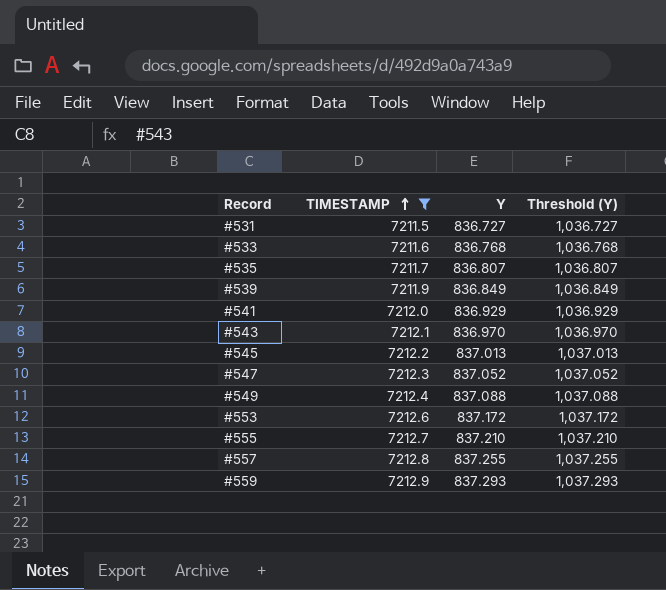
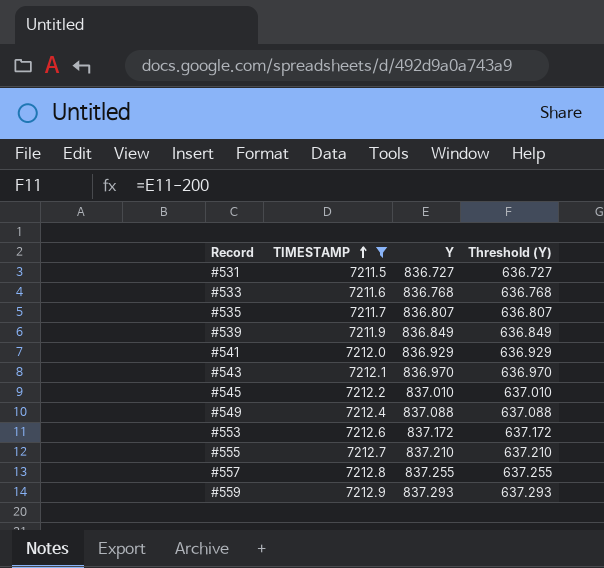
column Threshold (Y) | formula: [Y] + 200 -> [Y] - 200
row #547: 7212.3 | 837.052 | 1,037.052 -> none
#545 | Y: 837.013 -> 837.010

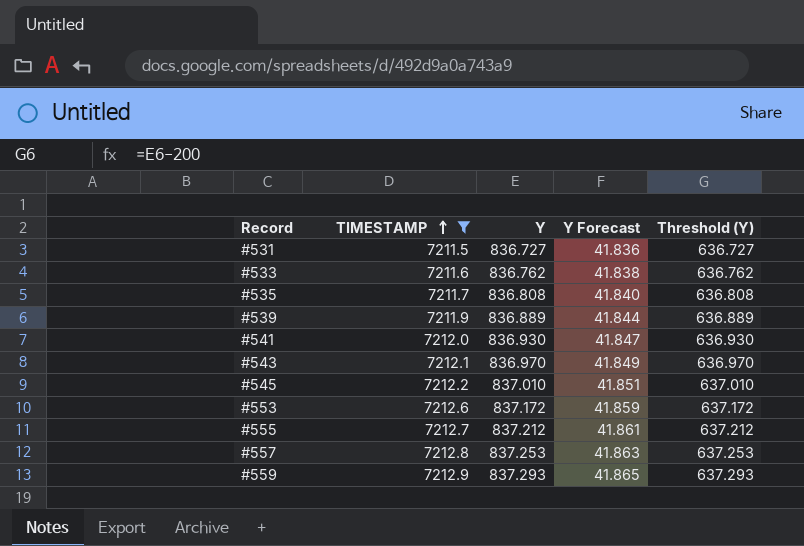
column Y Forecast | formula: none -> [Y] * 0.05
row #549: 7212.4 | 837.088 | 637.088 -> none
#533 | Y: 836.768 -> 836.762
#533 | Threshold (Y): 636.768 -> 636.762
#535 | Y: 836.807 -> 836.808
#535 | Threshold (Y): 636.807 -> 636.808
#539 | Y: 836.849 -> 836.889
#539 | Threshold (Y): 636.849 -> 636.889
#541 | Y: 836.929 -> 836.930
#541 | Threshold (Y): 636.929 -> 636.930
#555 | Y: 837.210 -> 837.212
#555 | Threshold (Y): 637.210 -> 637.212
#557 | Y: 837.255 -> 837.253
#557 | Threshold (Y): 637.255 -> 637.253

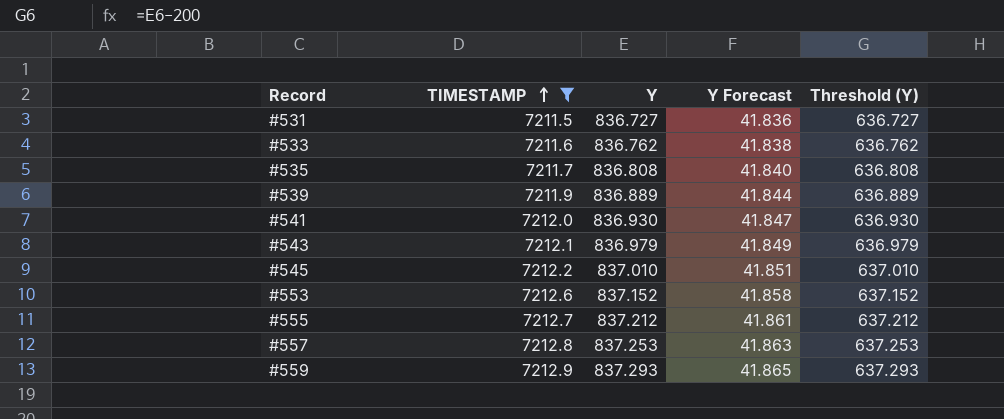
#543 | Y: 836.970 -> 836.979
#543 | Threshold (Y): 636.970 -> 636.979
#553 | Y: 837.172 -> 837.152
#553 | Y Forecast: 41.859 -> 41.858
#553 | Threshold (Y): 637.172 -> 637.152

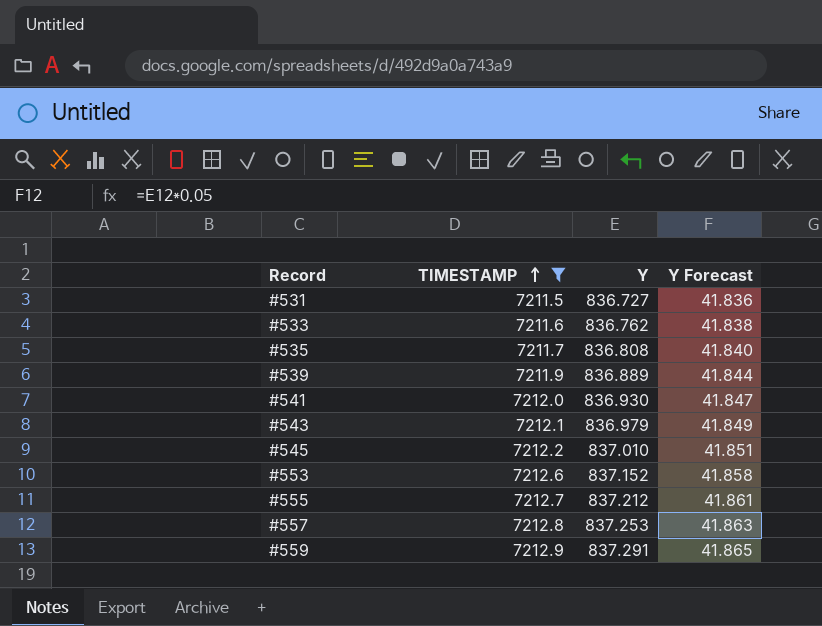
column Threshold (Y) | formula: [Y] - 200 -> none
#559 | Y: 837.293 -> 837.291

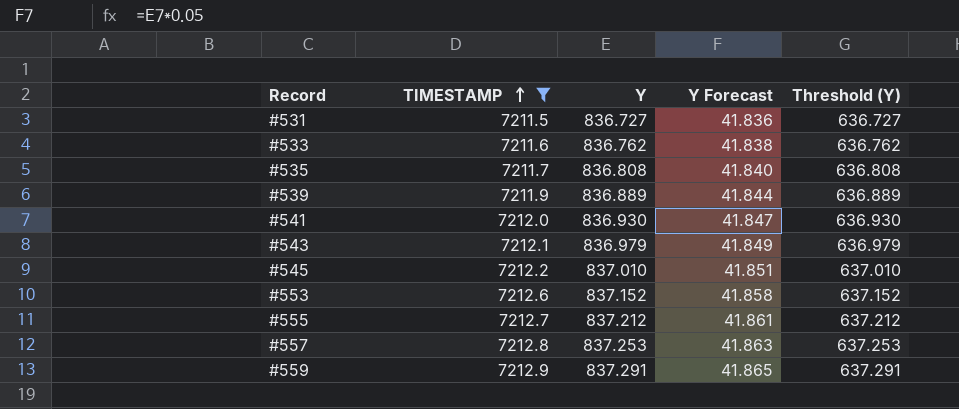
column Threshold (Y) | formula: none -> [Y] - 200

